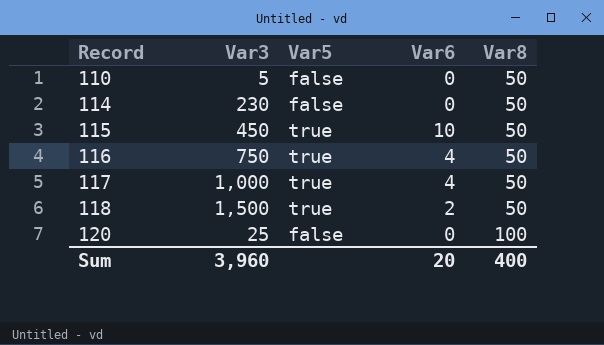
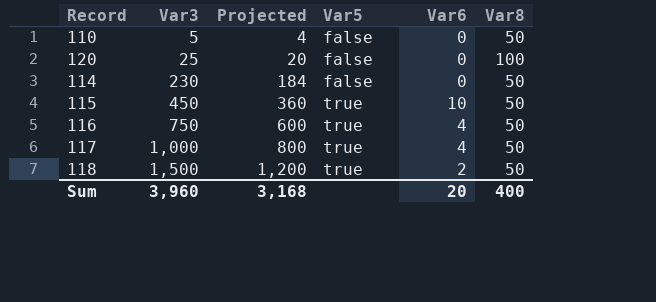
row order: Record ascending -> Var3 ascending
column Projected | formula: none -> [Var3] * 0.8

